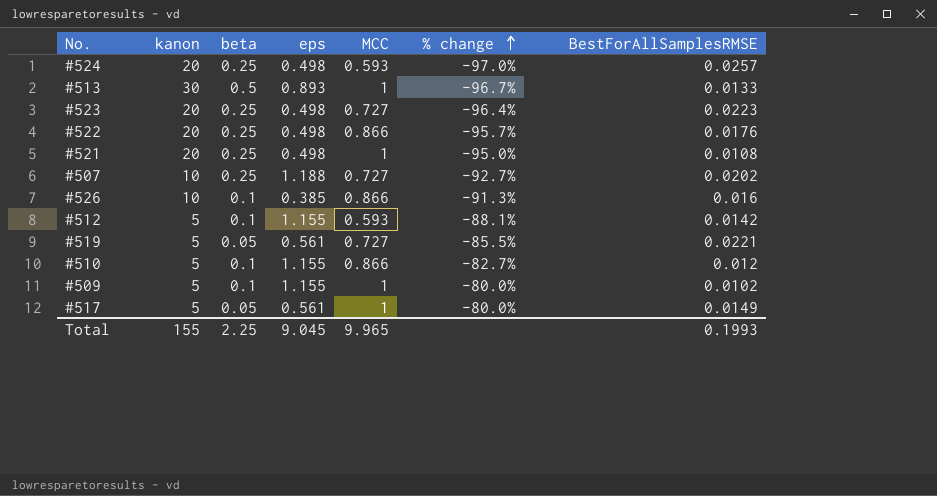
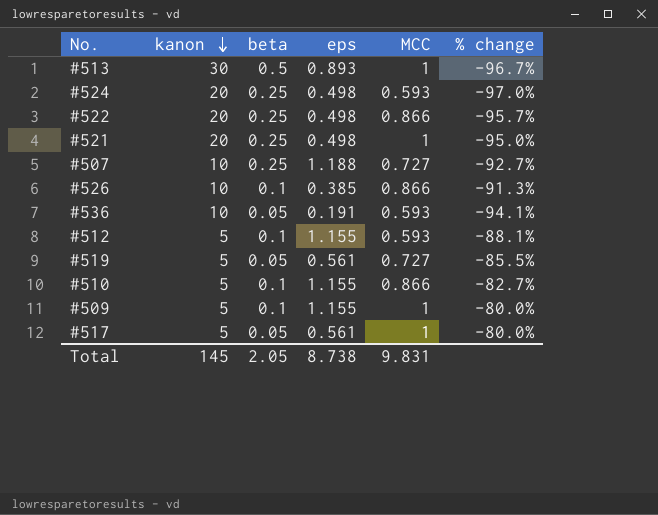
row order: % change ascending -> kanon descending
column BestForAllSamplesRMSE | position: 7 -> none
row #523: 20 | 0.25 | 0.498 | 0.727 | -96.4% | 0.0223 -> none
row #536: none -> 10 | 0.05 | 0.191 | 0.593 | -94.1%
Total | kanon: 155 -> 145
Total | beta: 2.25 -> 2.05
Total | eps: 9.045 -> 8.738
Total | MCC: 9.965 -> 9.831

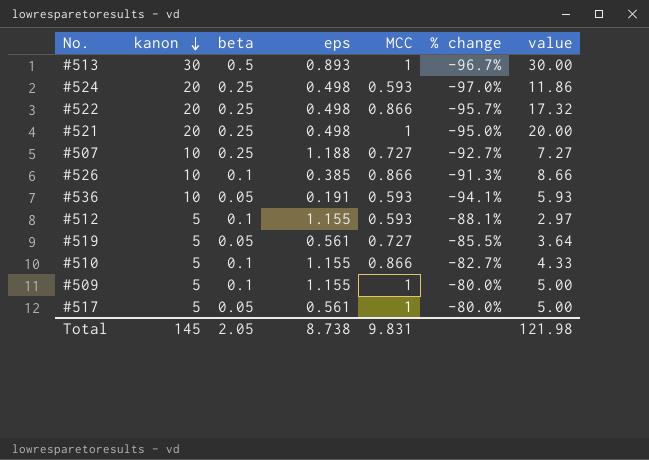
column value | formula: none -> [kanon] * [MCC]

